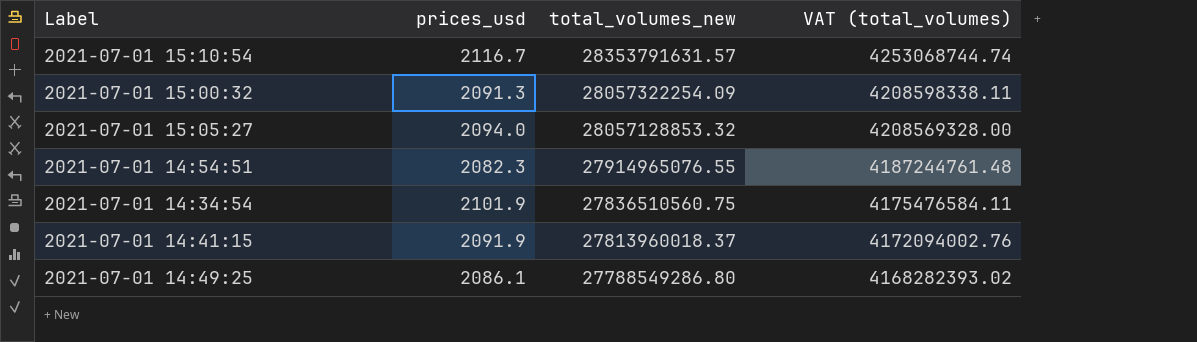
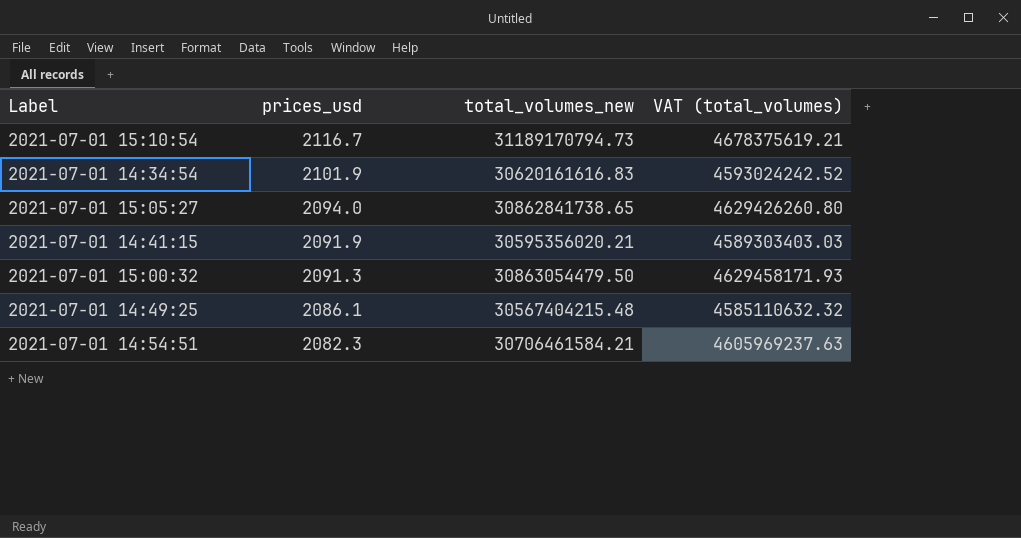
row order: total_volumes_new descending -> prices_usd descending
2021-07-01 15:10:54 | total_volumes_new: 28353791631.57 -> 31189170794.73
2021-07-01 15:10:54 | VAT (total_volumes): 4253068744.74 -> 4678375619.21
2021-07-01 14:34:54 | total_volumes_new: 27836510560.75 -> 30620161616.83
2021-07-01 14:34:54 | VAT (total_volumes): 4175476584.11 -> 4593024242.52
2021-07-01 15:05:27 | total_volumes_new: 28057128853.32 -> 30862841738.65
2021-07-01 15:05:27 | VAT (total_volumes): 4208569328.00 -> 4629426260.80
2021-07-01 14:41:15 | total_volumes_new: 27813960018.37 -> 30595356020.21
2021-07-01 14:41:15 | VAT (total_volumes): 4172094002.76 -> 4589303403.03
2021-07-01 15:00:32 | total_volumes_new: 28057322254.09 -> 30863054479.50
2021-07-01 15:00:32 | VAT (total_volumes): 4208598338.11 -> 4629458171.93
2021-07-01 14:49:25 | total_volumes_new: 27788549286.80 -> 30567404215.48
2021-07-01 14:49:25 | VAT (total_volumes): 4168282393.02 -> 4585110632.32
2021-07-01 14:54:51 | total_volumes_new: 27914965076.55 -> 30706461584.21
2021-07-01 14:54:51 | VAT (total_volumes): 4187244761.48 -> 4605969237.63

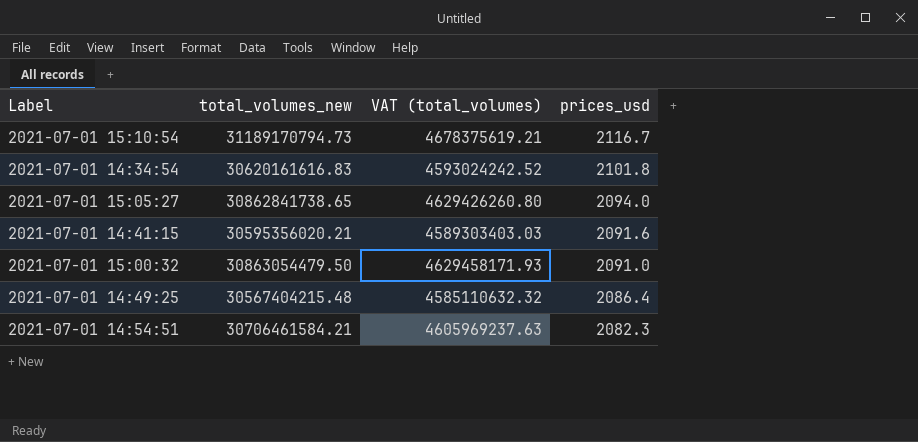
column prices_usd | position: 2 -> 4
2021-07-01 14:34:54 | prices_usd: 2101.9 -> 2101.8
2021-07-01 14:41:15 | prices_usd: 2091.9 -> 2091.6
2021-07-01 15:00:32 | prices_usd: 2091.3 -> 2091.0
2021-07-01 14:49:25 | prices_usd: 2086.1 -> 2086.4

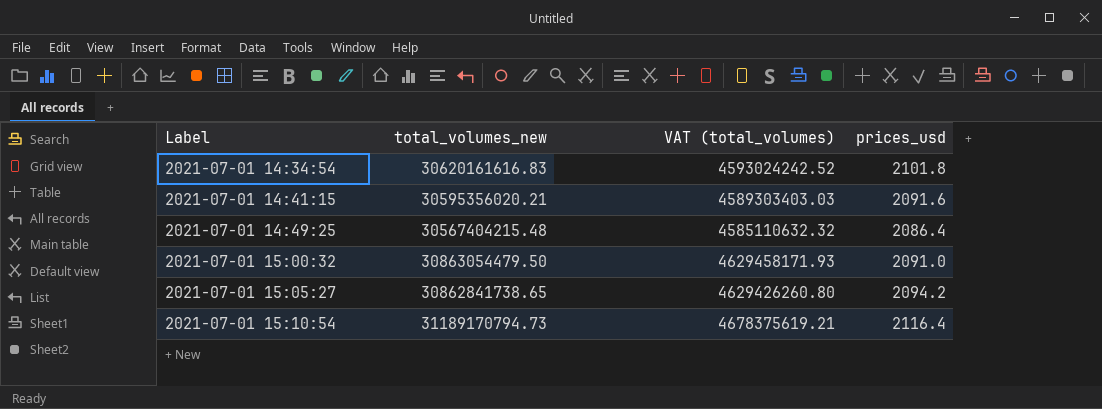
row order: prices_usd descending -> Label ascending
row 2021-07-01 14:54:51: 30706461584.21 | 4605969237.63 | 2082.3 -> none
2021-07-01 15:05:27 | prices_usd: 2094.0 -> 2094.2
2021-07-01 15:10:54 | prices_usd: 2116.7 -> 2116.4

